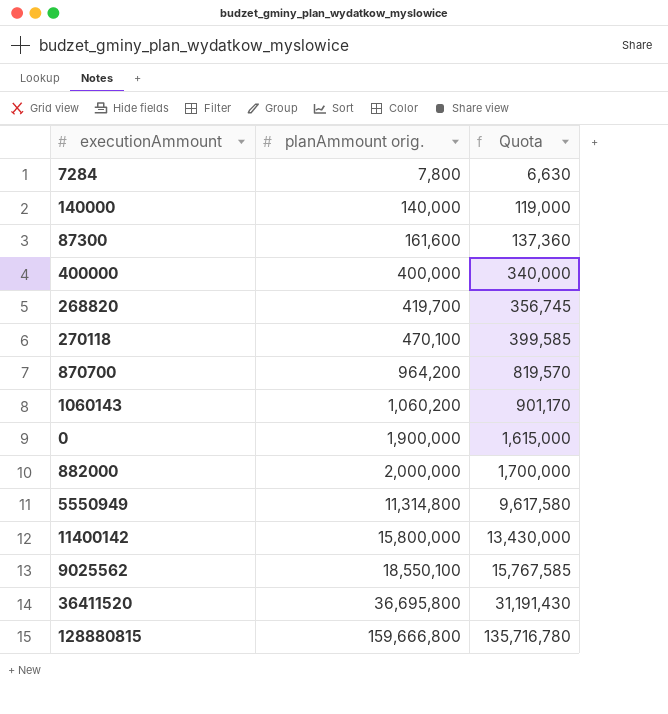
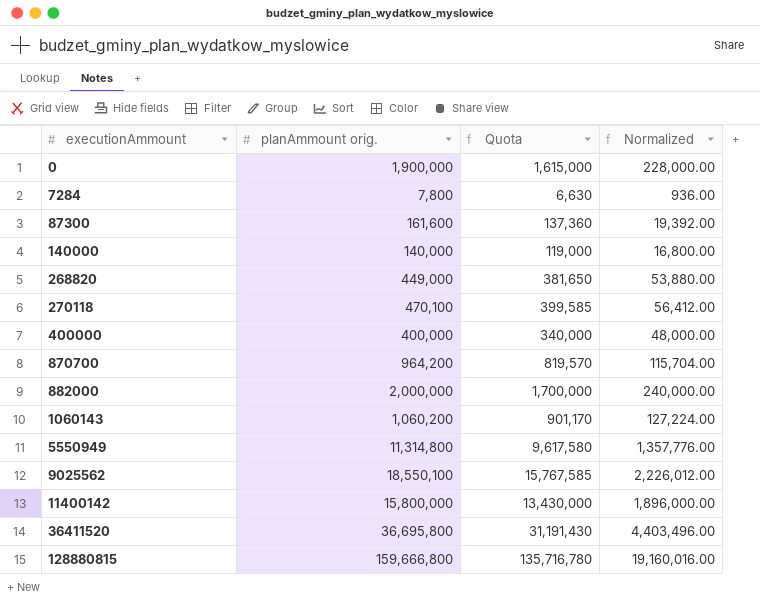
row order: planAmmount orig. ascending -> executionAmmount ascending
column Normalized | formula: none -> [planAmmount orig.] * 0.12
268820 | planAmmount orig.: 419,700 -> 449,000
268820 | Quota: 356,745 -> 381,650

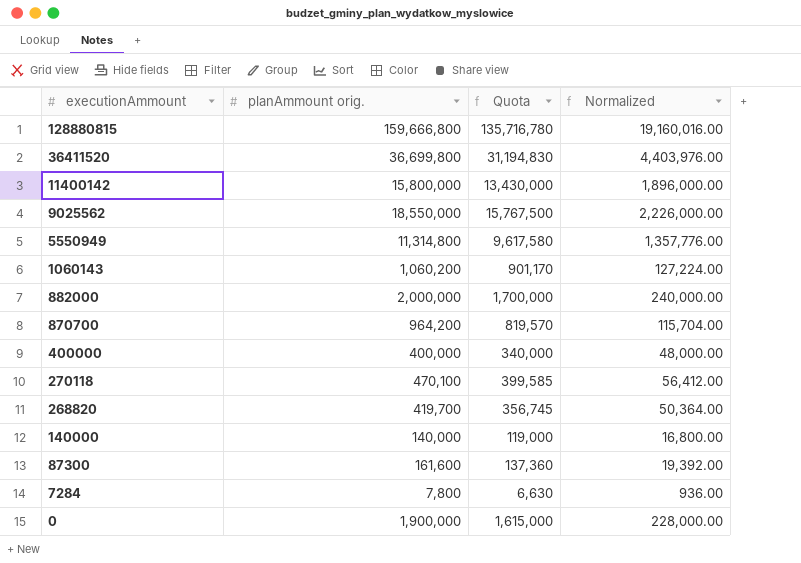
row order: executionAmmount ascending -> executionAmmount descending
36411520 | planAmmount orig.: 36,695,800 -> 36,699,800
36411520 | Quota: 31,191,430 -> 31,194,830
36411520 | Normalized: 4,403,496.00 -> 4,403,976.00
9025562 | planAmmount orig.: 18,550,100 -> 18,550,000
9025562 | Quota: 15,767,585 -> 15,767,500
9025562 | Normalized: 2,226,012.00 -> 2,226,000.00
268820 | planAmmount orig.: 449,000 -> 419,700
268820 | Quota: 381,650 -> 356,745
268820 | Normalized: 53,880.00 -> 50,364.00

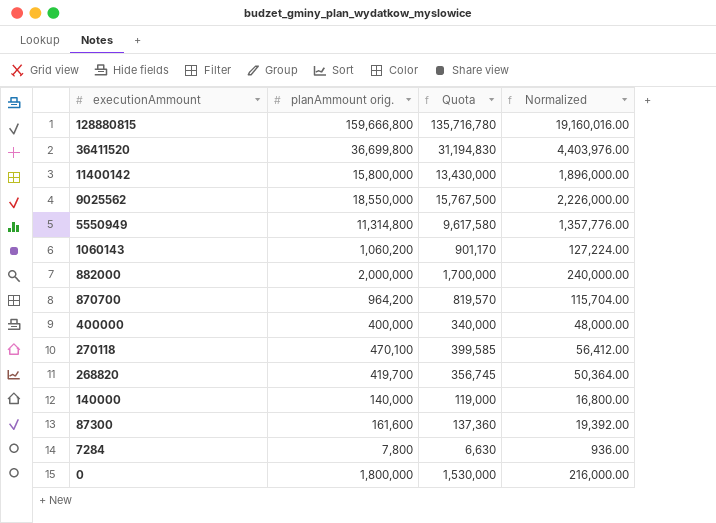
0 | planAmmount orig.: 1,900,000 -> 1,800,000
0 | Quota: 1,615,000 -> 1,530,000
0 | Normalized: 228,000.00 -> 216,000.00

